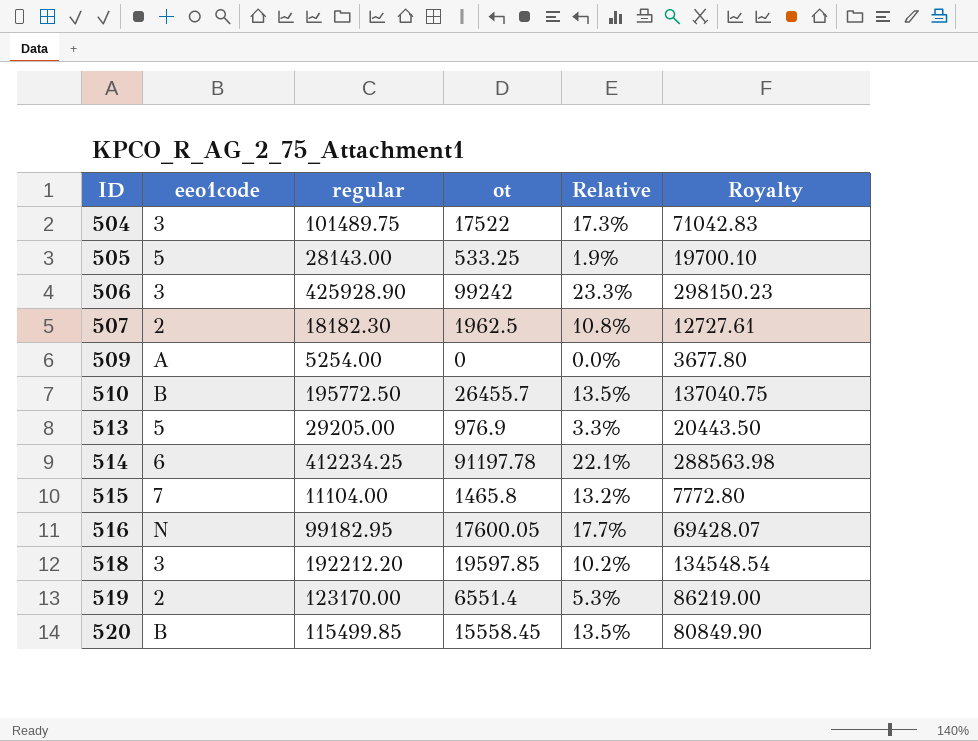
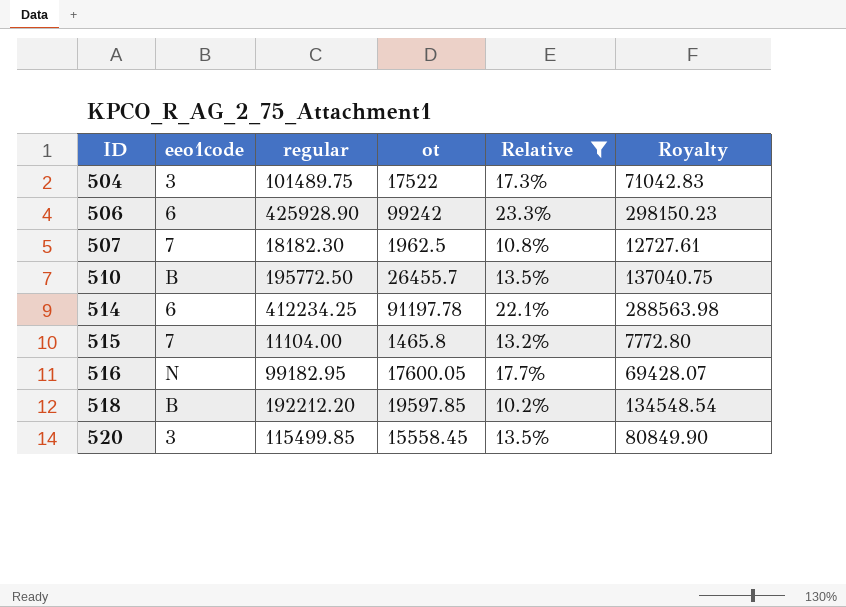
filter: none -> Relative >= 10.2%
506 | eeo1code: 3 -> 6
507 | eeo1code: 2 -> 7
518 | eeo1code: 3 -> B
520 | eeo1code: B -> 3

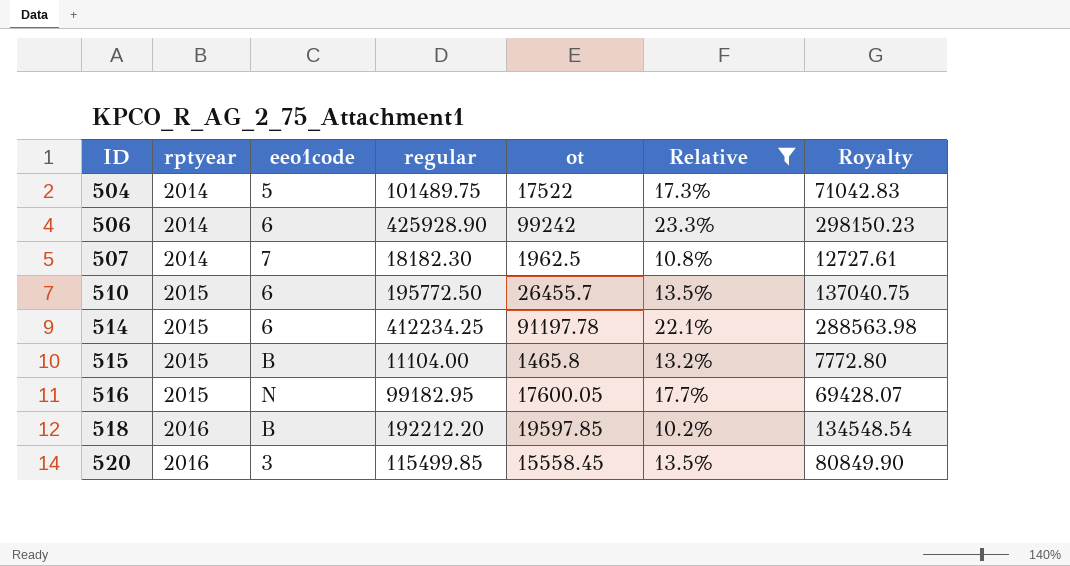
column rptyear | position: none -> 2
504 | eeo1code: 3 -> 5
510 | eeo1code: B -> 6
515 | eeo1code: 7 -> B

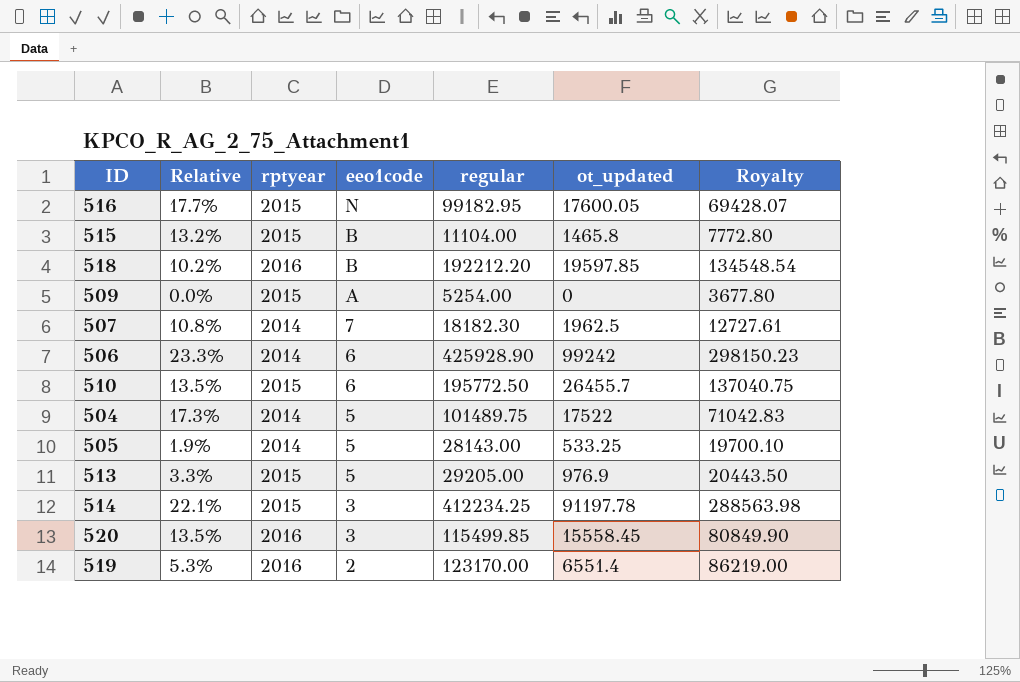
filter: Relative >= 10.2% -> none
row order: ID ascending -> eeo1code descending
column Relative | position: 6 -> 2
column name: ot -> ot_updated
514 | eeo1code: 6 -> 3

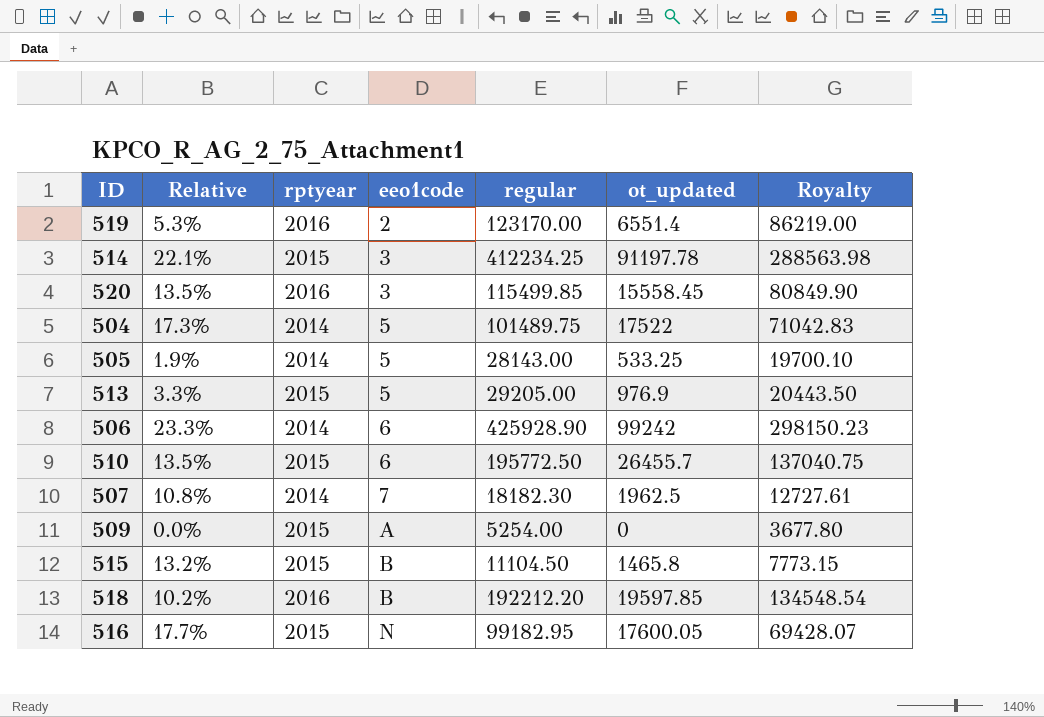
row order: eeo1code descending -> eeo1code ascending
515 | regular: 11104.00 -> 11104.50
515 | Royalty: 7772.80 -> 7773.15

